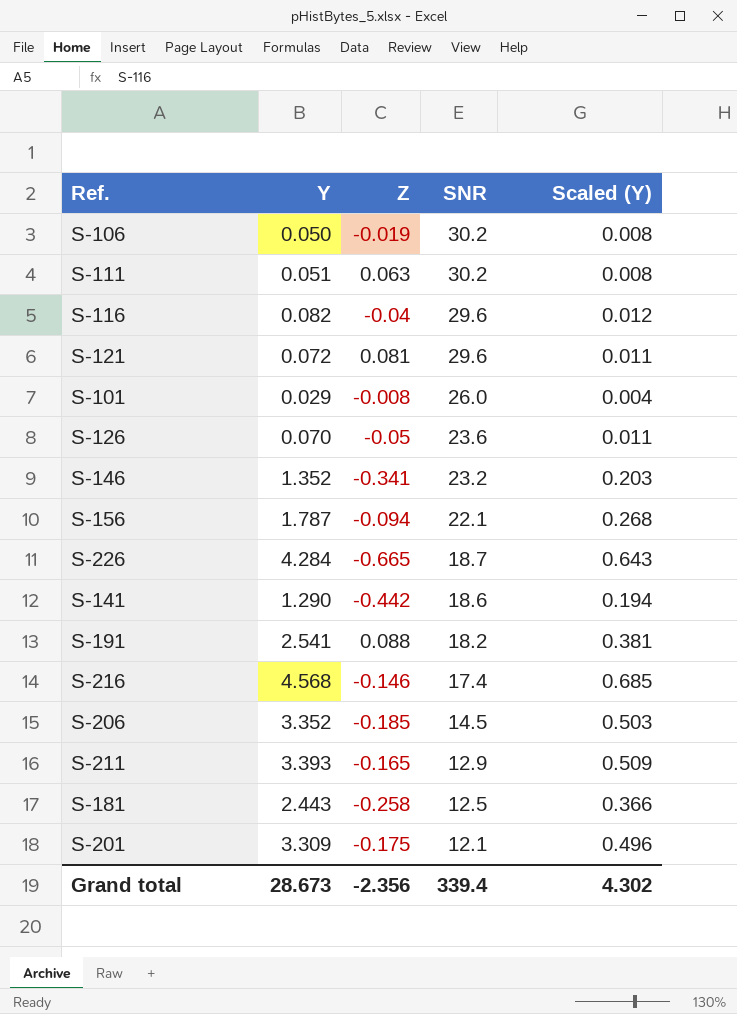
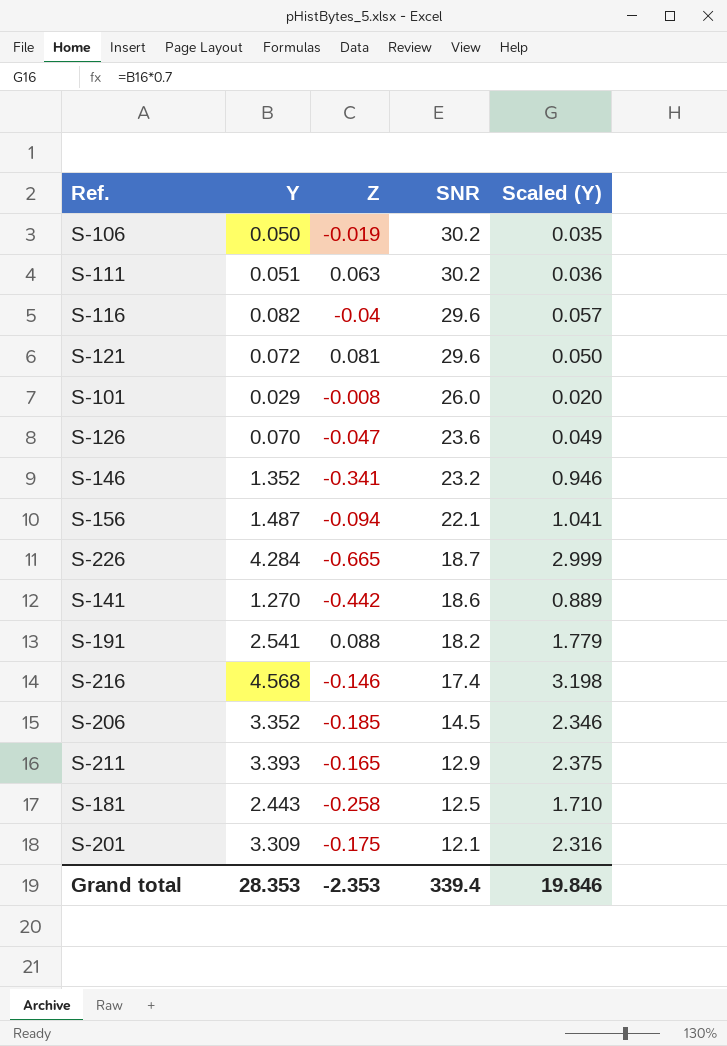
column Scaled (Y) | formula: [Y] * 0.15 -> [Y] * 0.7
S-126 | Z: -0.05 -> -0.047
S-156 | Y: 1.787 -> 1.487
S-141 | Y: 1.290 -> 1.270
Grand total | Y: 28.673 -> 28.353
Grand total | Z: -2.356 -> -2.353
Grand total | Scaled (Y): 4.302 -> 19.846

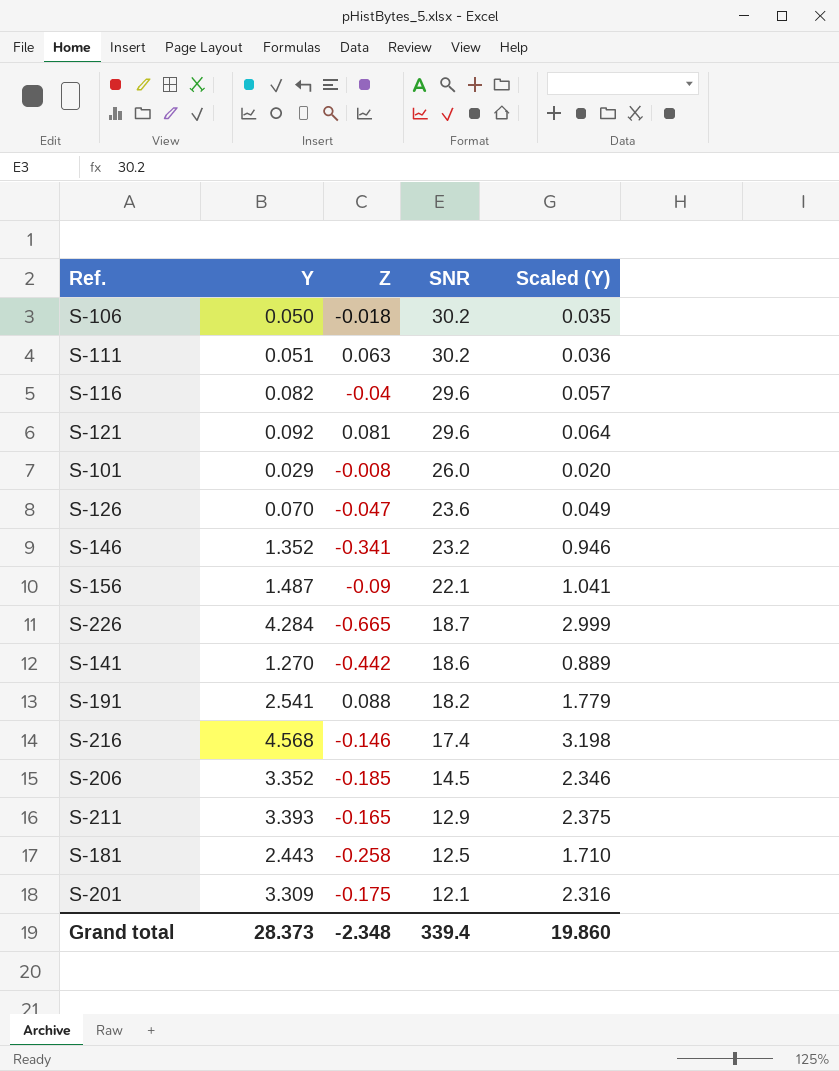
S-106 | Z: -0.019 -> -0.018
S-121 | Y: 0.072 -> 0.092
S-121 | Scaled (Y): 0.050 -> 0.064
S-156 | Z: -0.094 -> -0.09
Grand total | Y: 28.353 -> 28.373
Grand total | Z: -2.353 -> -2.348
Grand total | Scaled (Y): 19.846 -> 19.860

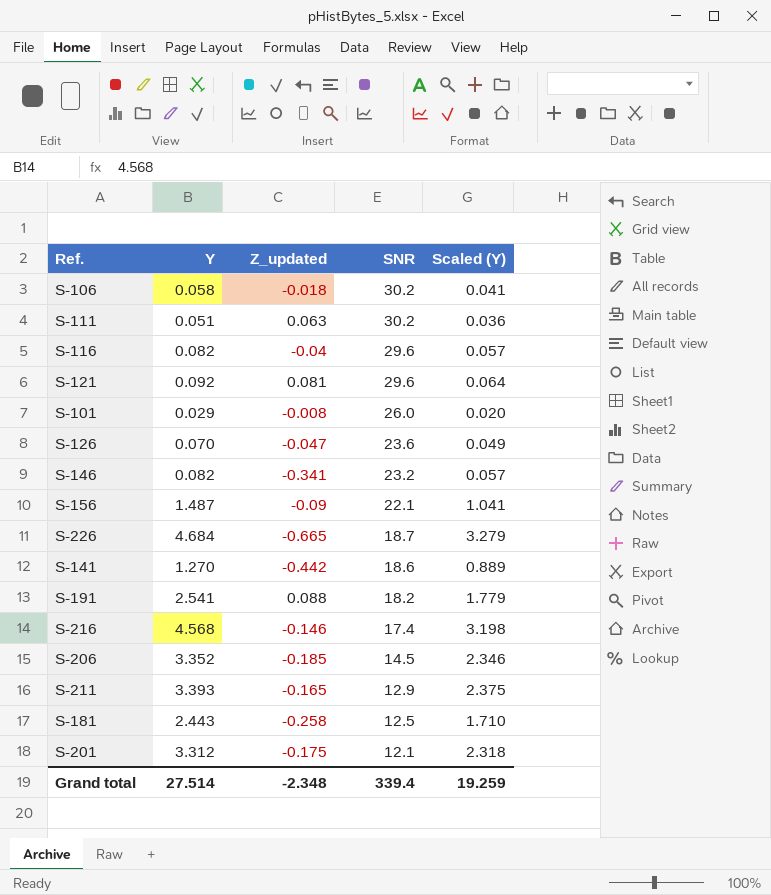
column name: Z -> Z_updated
S-106 | Y: 0.050 -> 0.058
S-106 | Scaled (Y): 0.035 -> 0.041
S-146 | Y: 1.352 -> 0.082
S-146 | Scaled (Y): 0.946 -> 0.057
S-226 | Y: 4.284 -> 4.684
S-226 | Scaled (Y): 2.999 -> 3.279
S-201 | Y: 3.309 -> 3.312
S-201 | Scaled (Y): 2.316 -> 2.318
Grand total | Y: 28.373 -> 27.514
Grand total | Scaled (Y): 19.860 -> 19.259

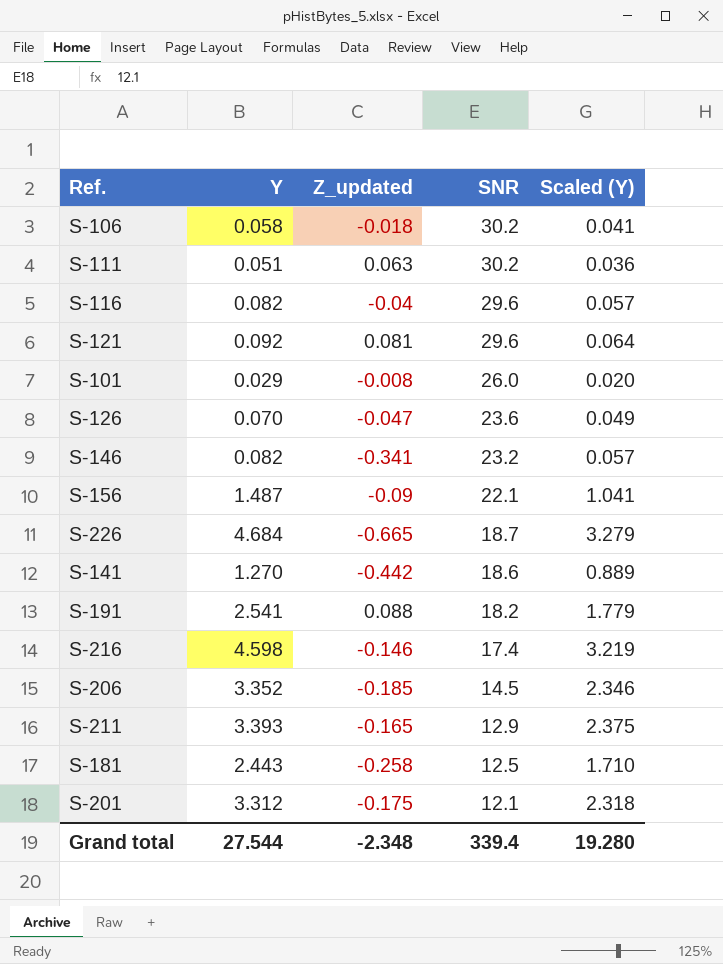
S-216 | Y: 4.568 -> 4.598
S-216 | Scaled (Y): 3.198 -> 3.219
Grand total | Y: 27.514 -> 27.544
Grand total | Scaled (Y): 19.259 -> 19.280

